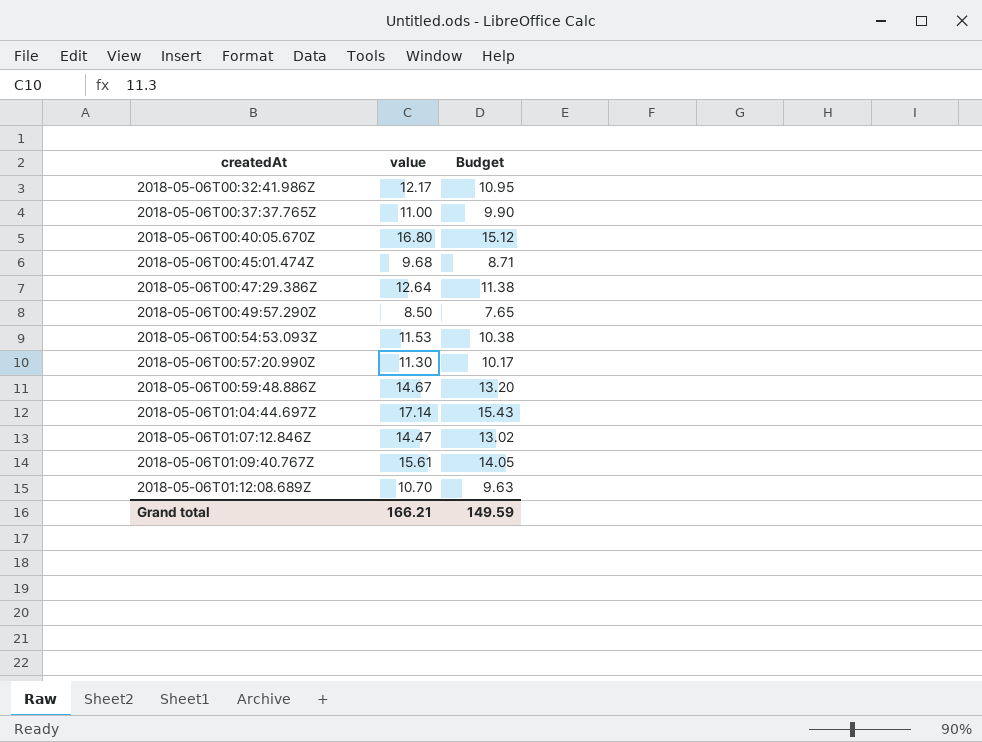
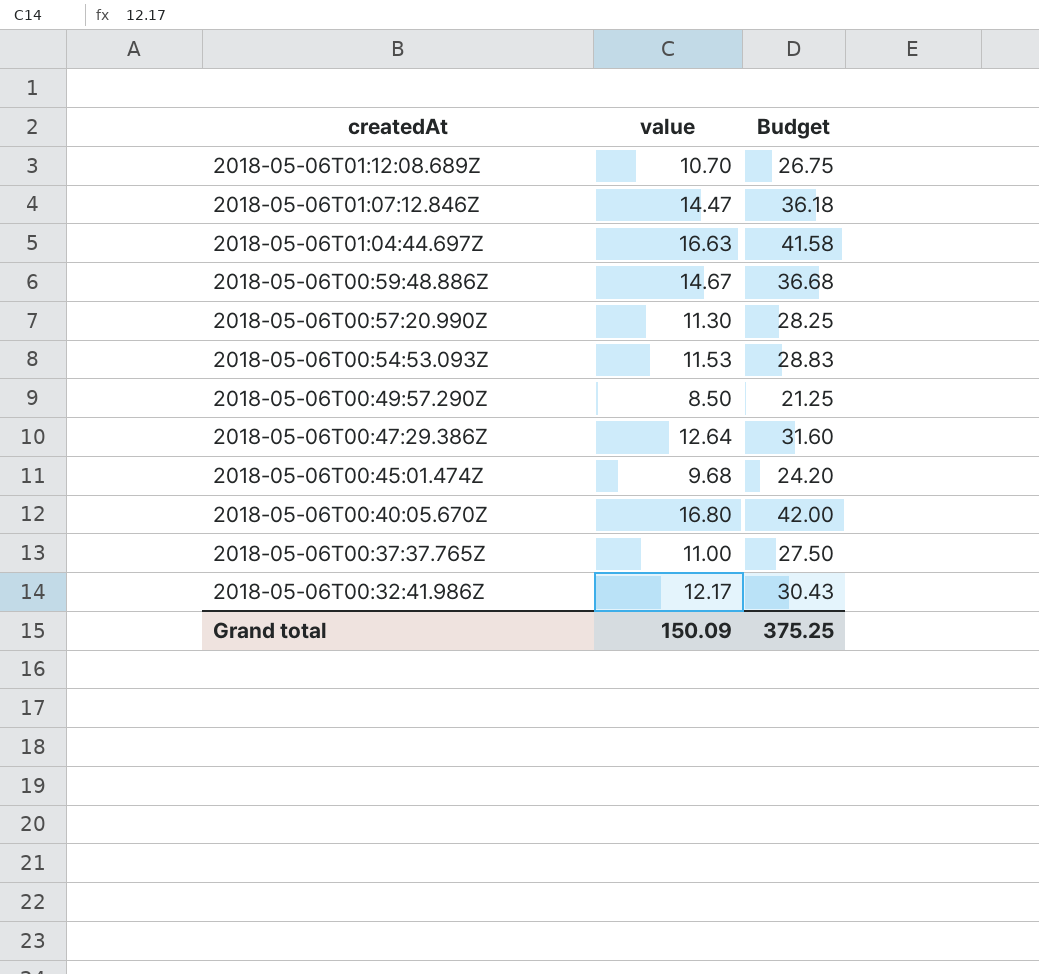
row order: createdAt ascending -> createdAt descending
column Budget | formula: [value] * 0.9 -> [value] * 2.5
row 2018-05-06T01:09:40.767Z: 15.61 | 14.05 -> none
2018-05-06T01:04:44.697Z | value: 17.14 -> 16.63
Grand total | value: 166.21 -> 150.09
Grand total | Budget: 149.59 -> 375.25

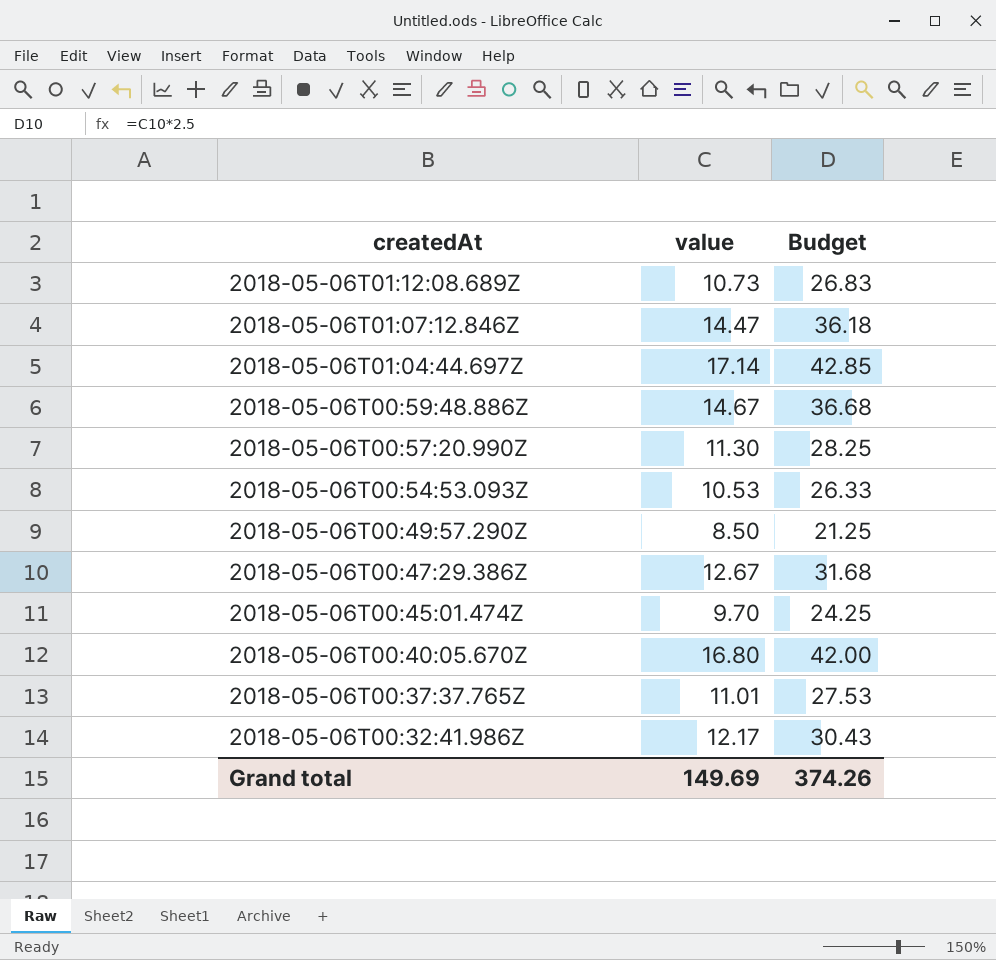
2018-05-06T01:12:08.689Z | value: 10.70 -> 10.73
2018-05-06T01:12:08.689Z | Budget: 26.75 -> 26.83
2018-05-06T01:04:44.697Z | value: 16.63 -> 17.14
2018-05-06T01:04:44.697Z | Budget: 41.58 -> 42.85
2018-05-06T00:54:53.093Z | value: 11.53 -> 10.53
2018-05-06T00:54:53.093Z | Budget: 28.83 -> 26.33
2018-05-06T00:47:29.386Z | value: 12.64 -> 12.67
2018-05-06T00:47:29.386Z | Budget: 31.60 -> 31.68
2018-05-06T00:45:01.474Z | value: 9.68 -> 9.70
2018-05-06T00:45:01.474Z | Budget: 24.20 -> 24.25
2018-05-06T00:37:37.765Z | value: 11.00 -> 11.01
2018-05-06T00:37:37.765Z | Budget: 27.50 -> 27.53
Grand total | value: 150.09 -> 149.69
Grand total | Budget: 375.25 -> 374.26

